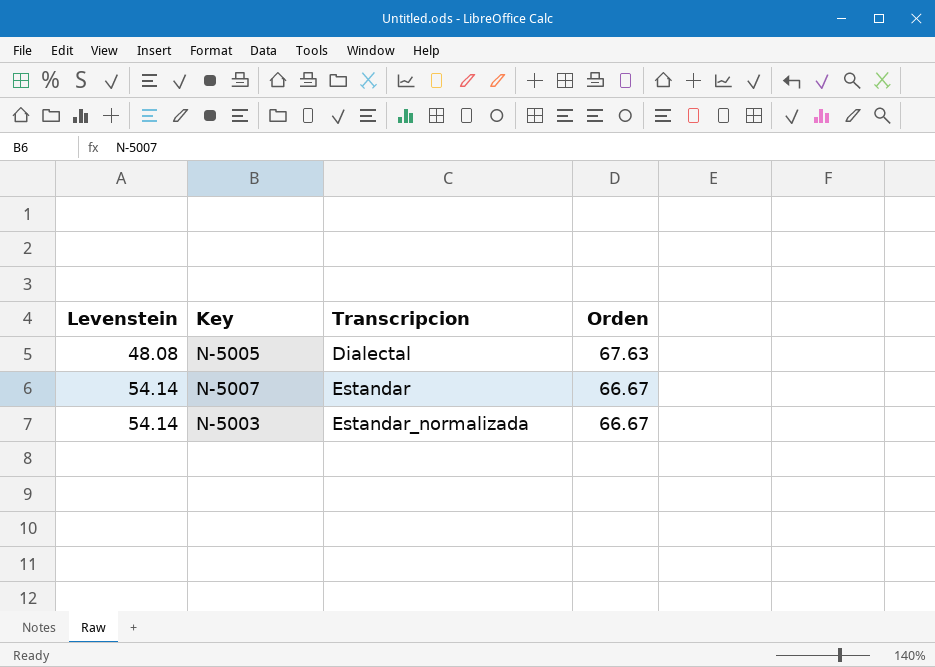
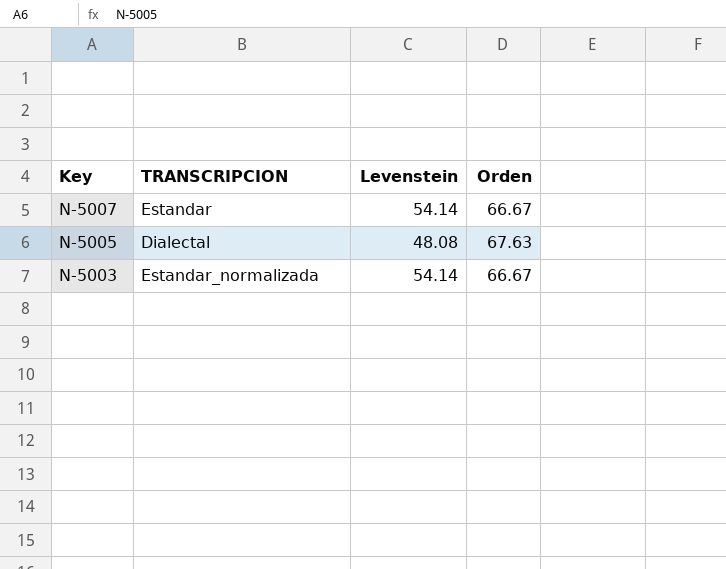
row order: Levenstein ascending -> Key descending
column name: Transcripcion -> TRANSCRIPCION
column Levenstein | position: 1 -> 3

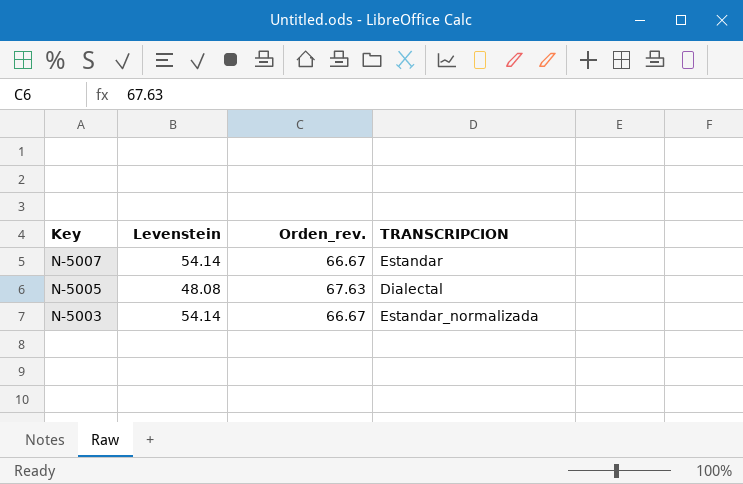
column name: Orden -> Orden_rev.
column TRANSCRIPCION | position: 2 -> 4

